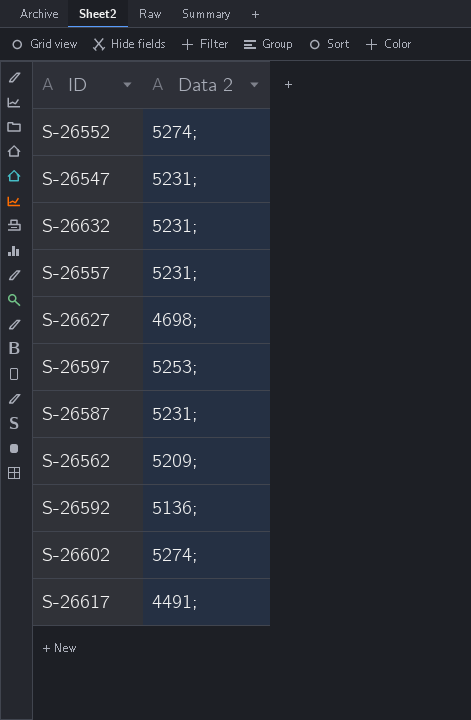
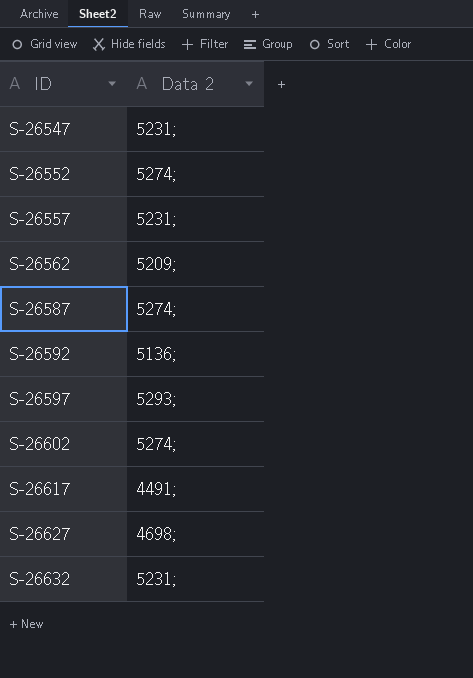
row order: none -> ID ascending
S-26587 | Data 2: 5231; -> 5274;
S-26597 | Data 2: 5253; -> 5293;

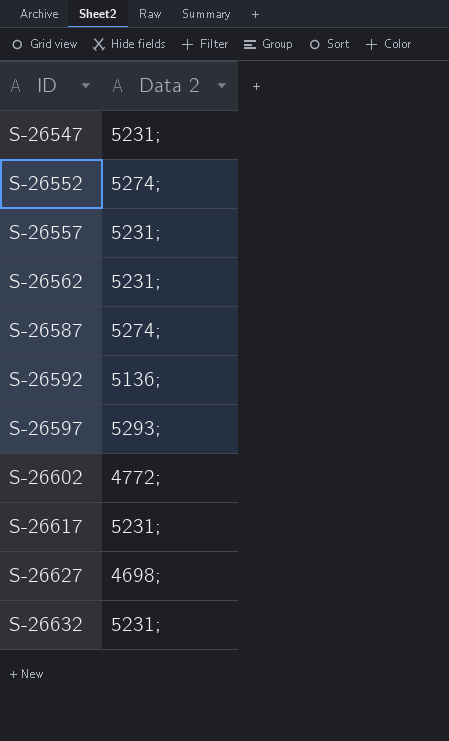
S-26562 | Data 2: 5209; -> 5231;
S-26602 | Data 2: 5274; -> 4772;
S-26617 | Data 2: 4491; -> 5231;

